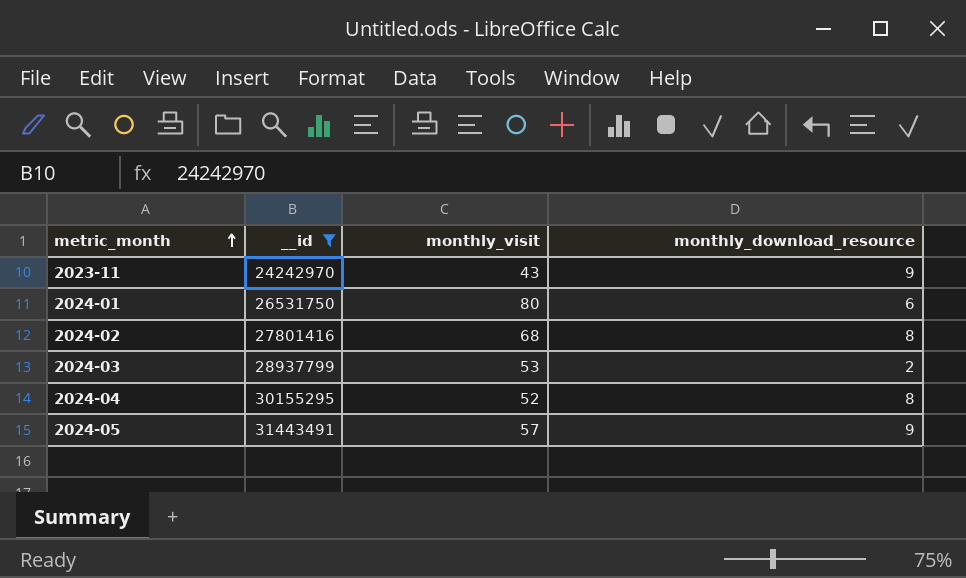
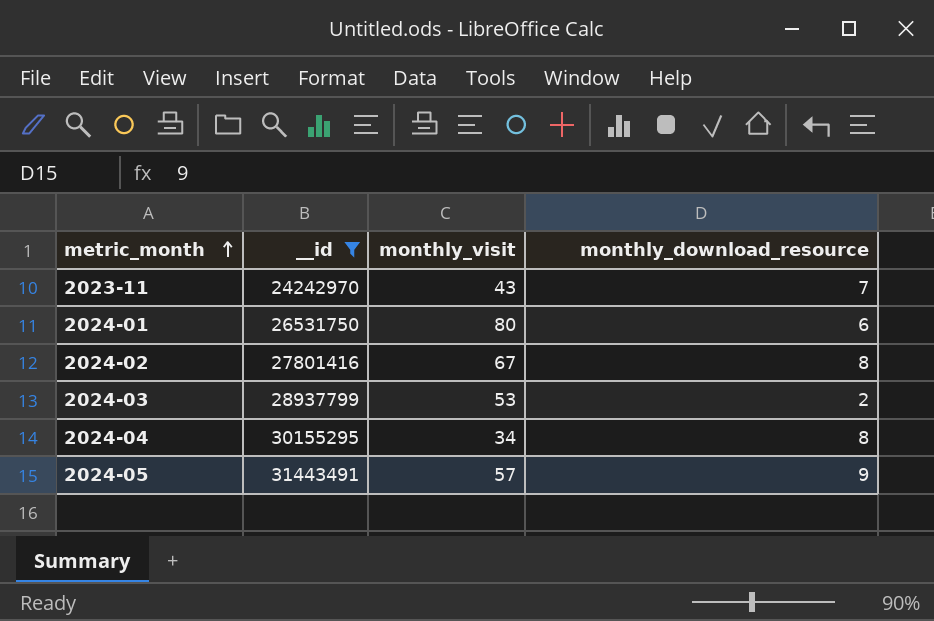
2023-11 | monthly_download_resource: 9 -> 7
2024-02 | monthly_visit: 68 -> 67
2024-04 | monthly_visit: 52 -> 34

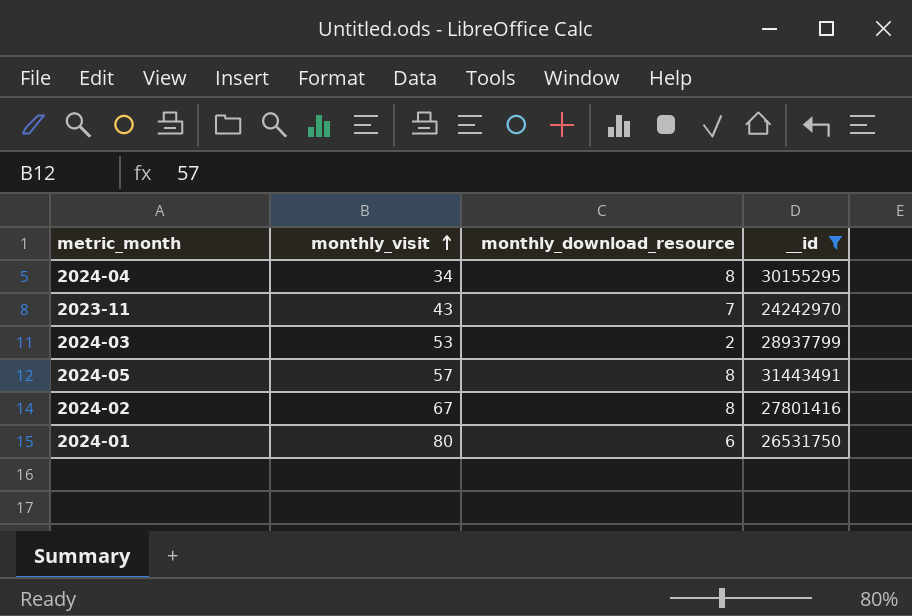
row order: metric_month ascending -> monthly_visit ascending
column __id | position: 2 -> 4
2024-05 | monthly_download_resource: 9 -> 8

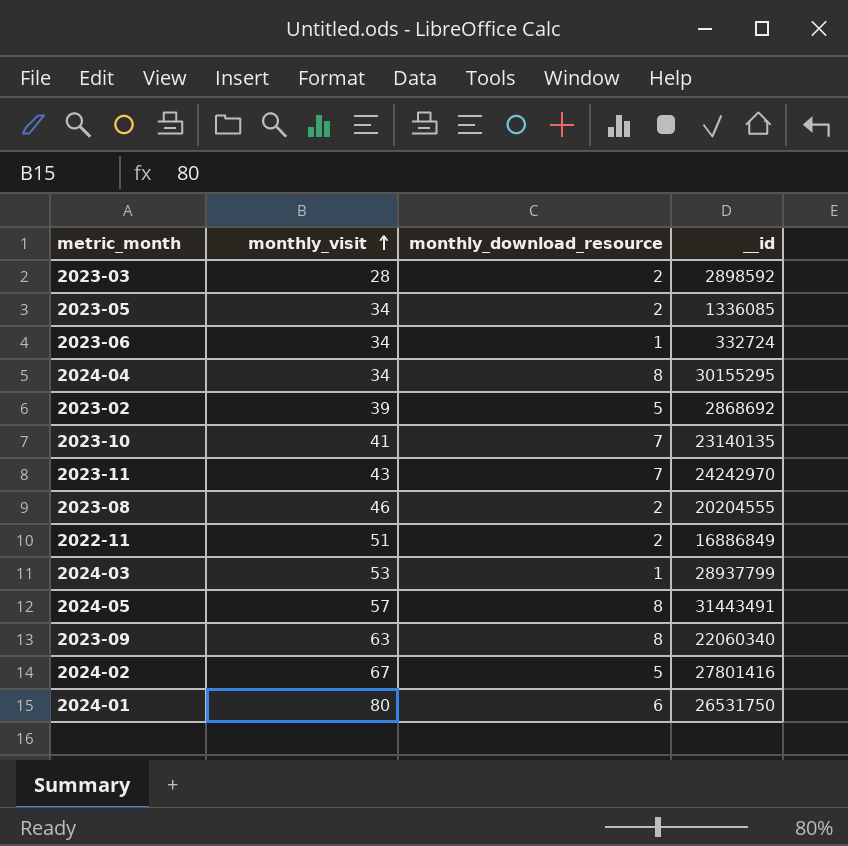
filter: __id >= 24242970 -> none
2024-03 | monthly_download_resource: 2 -> 1
2024-02 | monthly_download_resource: 8 -> 5

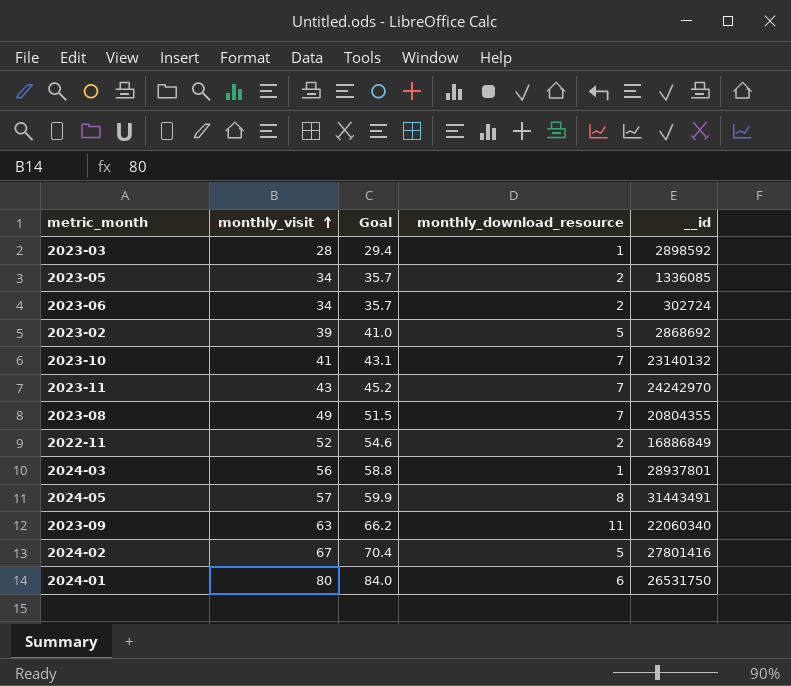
column Goal | formula: none -> [monthly_visit] * 1.05
row 2024-04: 34 | 8 | 30155295 -> none
2023-03 | monthly_download_resource: 2 -> 1
2023-06 | monthly_download_resource: 1 -> 2
2023-06 | __id: 332724 -> 302724
2023-10 | __id: 23140135 -> 23140132
2023-08 | monthly_visit: 46 -> 49
2023-08 | monthly_download_resource: 2 -> 7
2023-08 | __id: 20204555 -> 20804355
2022-11 | monthly_visit: 51 -> 52
2024-03 | monthly_visit: 53 -> 56
2024-03 | __id: 28937799 -> 28937801
2023-09 | monthly_download_resource: 8 -> 11

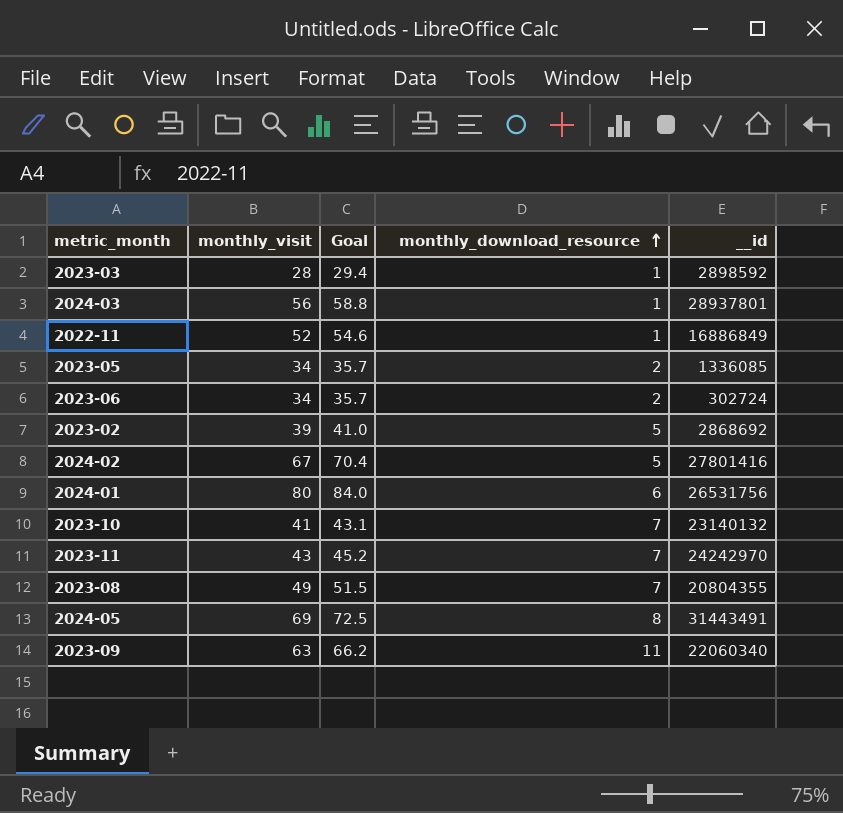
row order: monthly_visit ascending -> monthly_download_resource ascending
2022-11 | monthly_download_resource: 2 -> 1
2024-01 | __id: 26531750 -> 26531756
2024-05 | monthly_visit: 57 -> 69
2024-05 | Goal: 59.9 -> 72.5

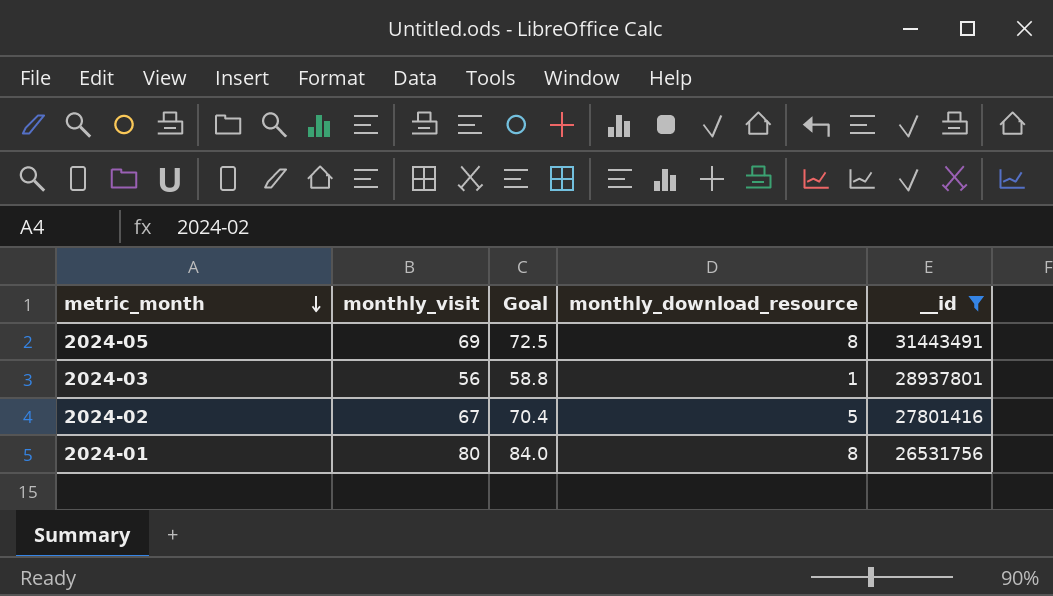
filter: none -> __id >= 26531756
row order: monthly_download_resource ascending -> metric_month descending
2024-01 | monthly_download_resource: 6 -> 8

